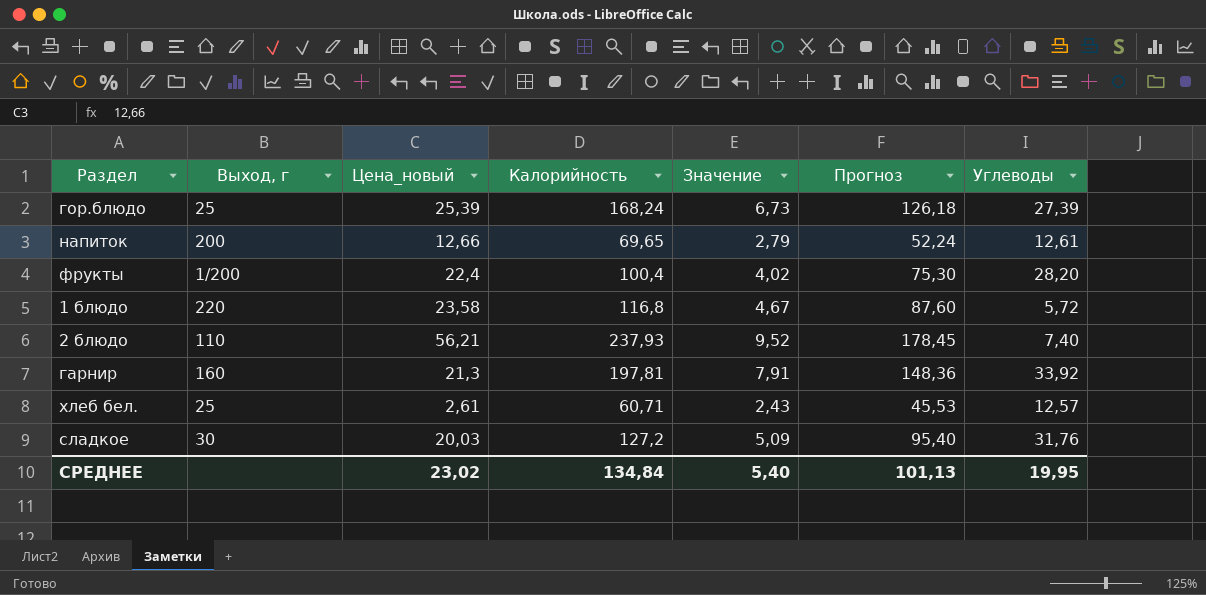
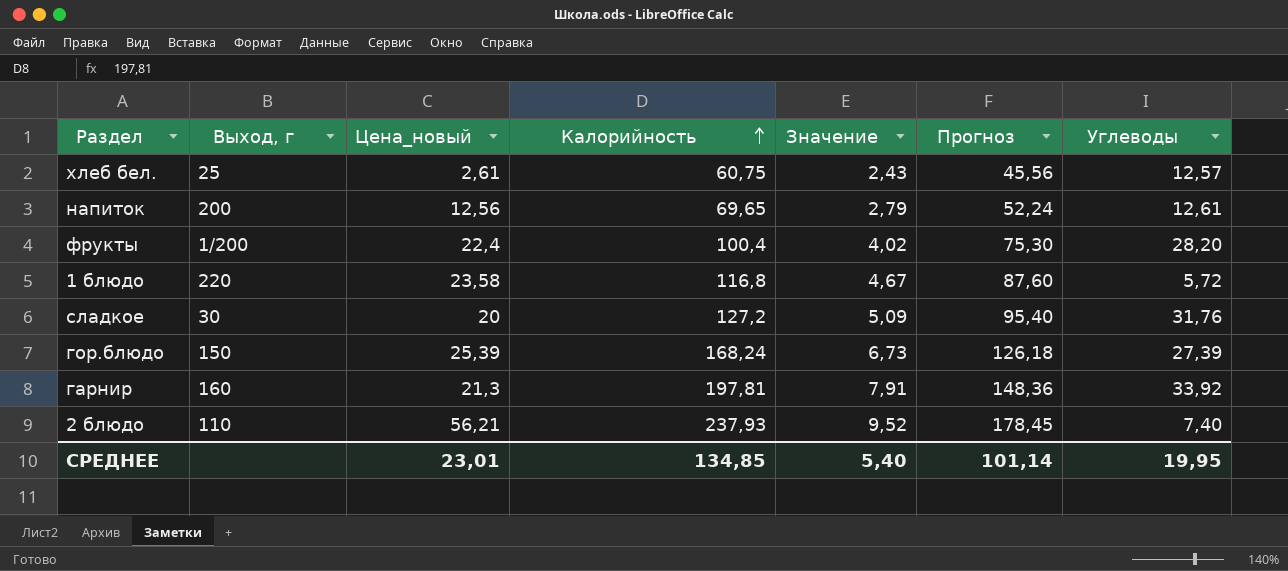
row order: none -> Калорийность ascending
хлеб бел. | Калорийность: 60,71 -> 60,75
хлеб бел. | Прогноз: 45,53 -> 45,56
напиток | Цена_новый: 12,66 -> 12,56
сладкое | Цена_новый: 20,03 -> 20
гор.блюдо | Выход, г: 25 -> 150
СРЕДНЕЕ | Цена_новый: 23,02 -> 23,01
СРЕДНЕЕ | Калорийность: 134,84 -> 134,85
СРЕДНЕЕ | Прогноз: 101,13 -> 101,14

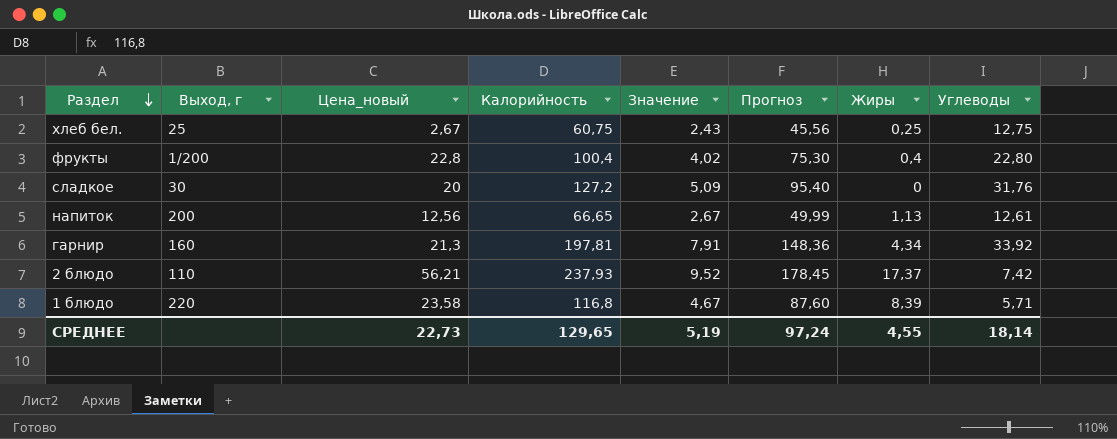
row order: Калорийность ascending -> Раздел descending
column Жиры | position: none -> 7
row гор.блюдо: 150 | 25,39 | 168,24 | 6,73 | 126,18 | 27,39 -> none
хлеб бел. | Цена_новый: 2,61 -> 2,67
хлеб бел. | Углеводы: 12,57 -> 12,75
фрукты | Цена_новый: 22,4 -> 22,8
фрукты | Углеводы: 28,20 -> 22,80
напиток | Калорийность: 69,65 -> 66,65
напиток | Значение: 2,79 -> 2,67
напиток | Прогноз: 52,24 -> 49,99
2 блюдо | Углеводы: 7,40 -> 7,42
1 блюдо | Углеводы: 5,72 -> 5,71
СРЕДНЕЕ | Цена_новый: 23,01 -> 22,73
СРЕДНЕЕ | Калорийность: 134,85 -> 129,65
СРЕДНЕЕ | Значение: 5,40 -> 5,19
СРЕДНЕЕ | Прогноз: 101,14 -> 97,24
СРЕДНЕЕ | Углеводы: 19,95 -> 18,14

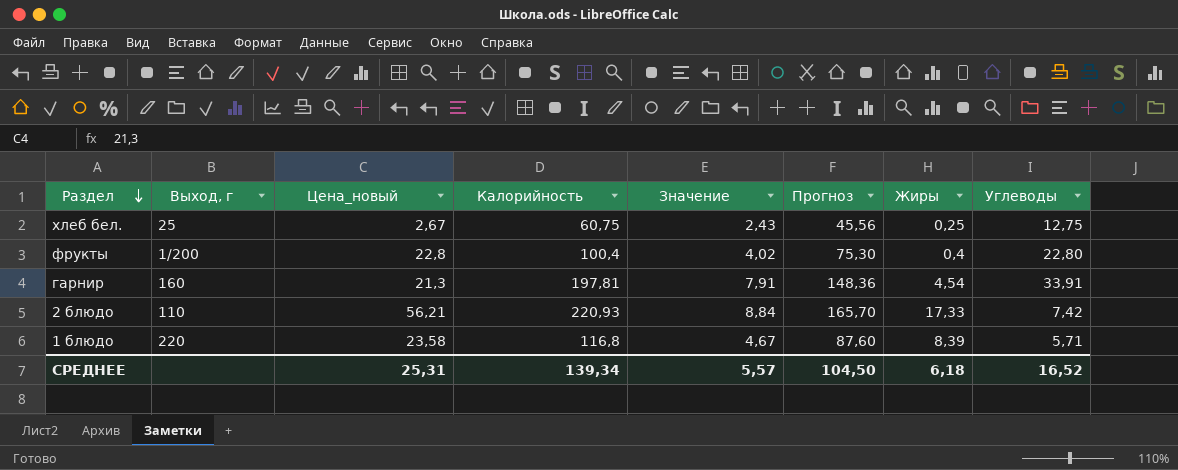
row сладкое: 30 | 20 | 127,2 | 5,09 | 95,40 | 0 | 31,76 -> none
row напиток: 200 | 12,56 | 66,65 | 2,67 | 49,99 | 1,13 | 12,61 -> none
гарнир | Жиры: 4,34 -> 4,54
гарнир | Углеводы: 33,92 -> 33,91
2 блюдо | Калорийность: 237,93 -> 220,93
2 блюдо | Значение: 9,52 -> 8,84
2 блюдо | Прогноз: 178,45 -> 165,70
2 блюдо | Жиры: 17,37 -> 17,33
СРЕДНЕЕ | Цена_новый: 22,73 -> 25,31
СРЕДНЕЕ | Калорийность: 129,65 -> 139,34
СРЕДНЕЕ | Значение: 5,19 -> 5,57
СРЕДНЕЕ | Прогноз: 97,24 -> 104,50
СРЕДНЕЕ | Жиры: 4,55 -> 6,18
СРЕДНЕЕ | Углеводы: 18,14 -> 16,52

